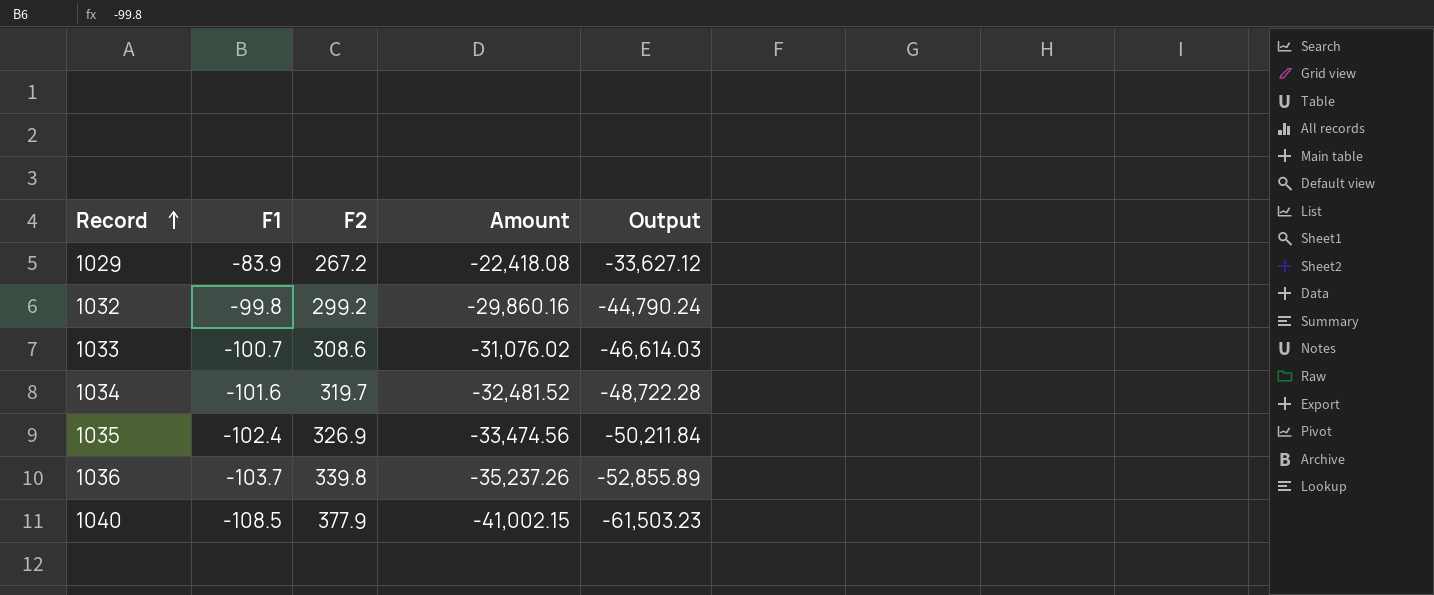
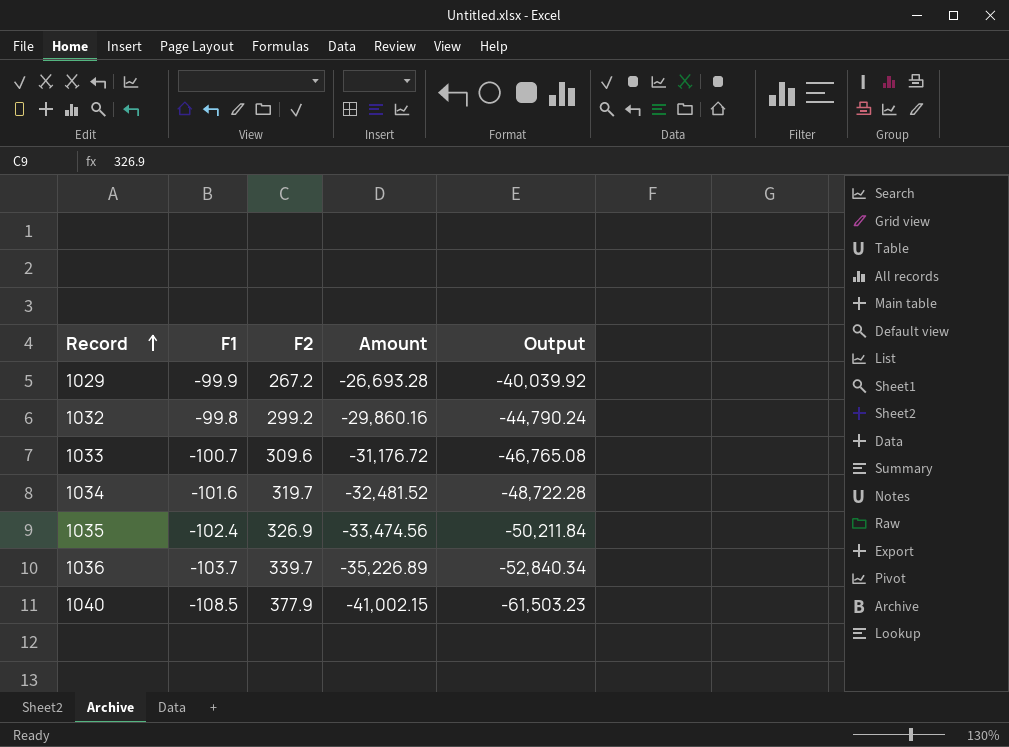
1029 | F1: -83.9 -> -99.9
1029 | Amount: -22,418.08 -> -26,693.28
1029 | Output: -33,627.12 -> -40,039.92
1033 | F2: 308.6 -> 309.6
1033 | Amount: -31,076.02 -> -31,176.72
1033 | Output: -46,614.03 -> -46,765.08
1036 | F2: 339.8 -> 339.7
1036 | Amount: -35,237.26 -> -35,226.89
1036 | Output: -52,855.89 -> -52,840.34

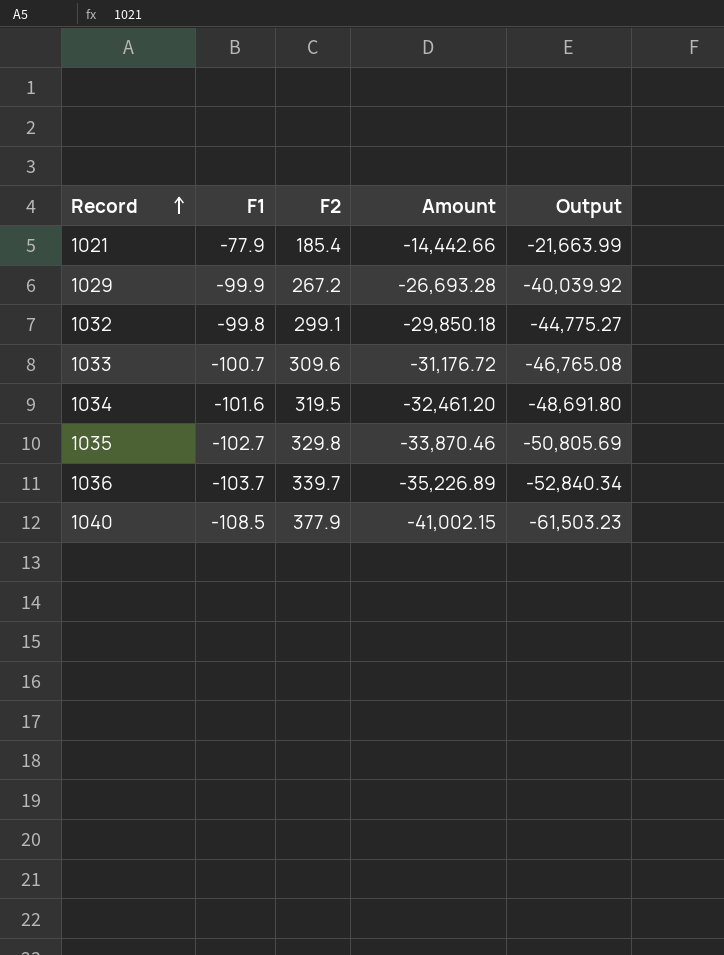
row 1021: none -> -77.9 | 185.4 | -14,442.66 | -21,663.99
1032 | F2: 299.2 -> 299.1
1032 | Amount: -29,860.16 -> -29,850.18
1032 | Output: -44,790.24 -> -44,775.27
1034 | F2: 319.7 -> 319.5
1034 | Amount: -32,481.52 -> -32,461.20
1034 | Output: -48,722.28 -> -48,691.80
1035 | F1: -102.4 -> -102.7
1035 | F2: 326.9 -> 329.8
1035 | Amount: -33,474.56 -> -33,870.46
1035 | Output: -50,211.84 -> -50,805.69

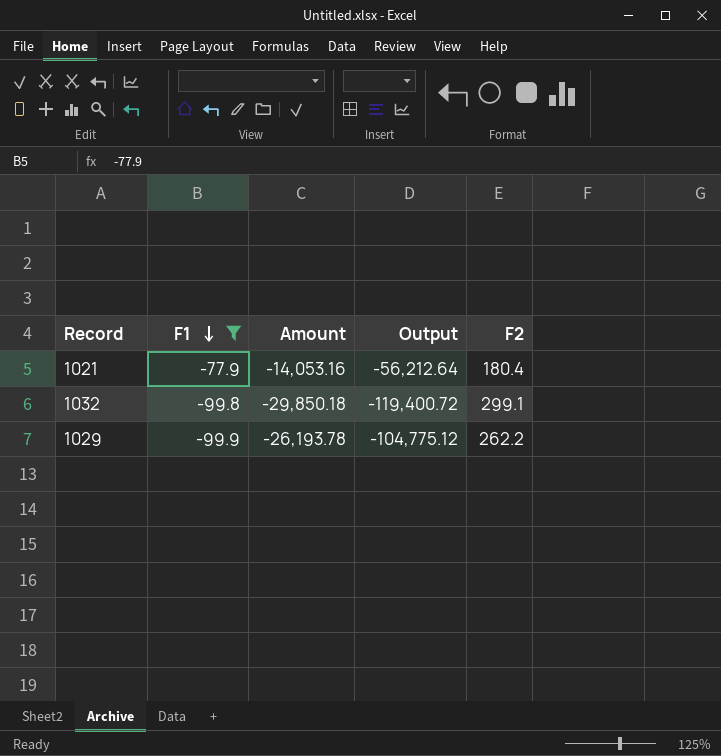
filter: none -> F1 >= -99.9
row order: Record ascending -> F1 descending
column Output | formula: [Amount] * 1.5 -> [Amount] * 4
column F2 | position: 3 -> 5
1021 | Amount: -14,442.66 -> -14,053.16
1021 | F2: 185.4 -> 180.4
1029 | Amount: -26,693.28 -> -26,193.78
1029 | F2: 267.2 -> 262.2

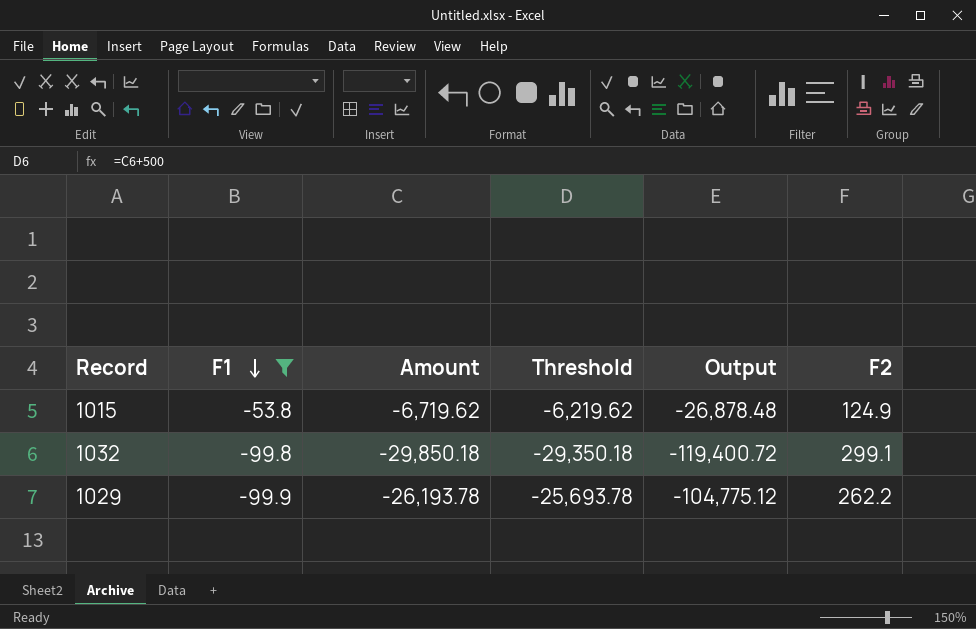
column Threshold | formula: none -> [Amount] + 500
row 1021: -77.9 | -14,053.16 | -56,212.64 | 180.4 -> none
row 1015: none -> -53.8 | -6,719.62 | -6,219.62 | -26,878.48 | 124.9

